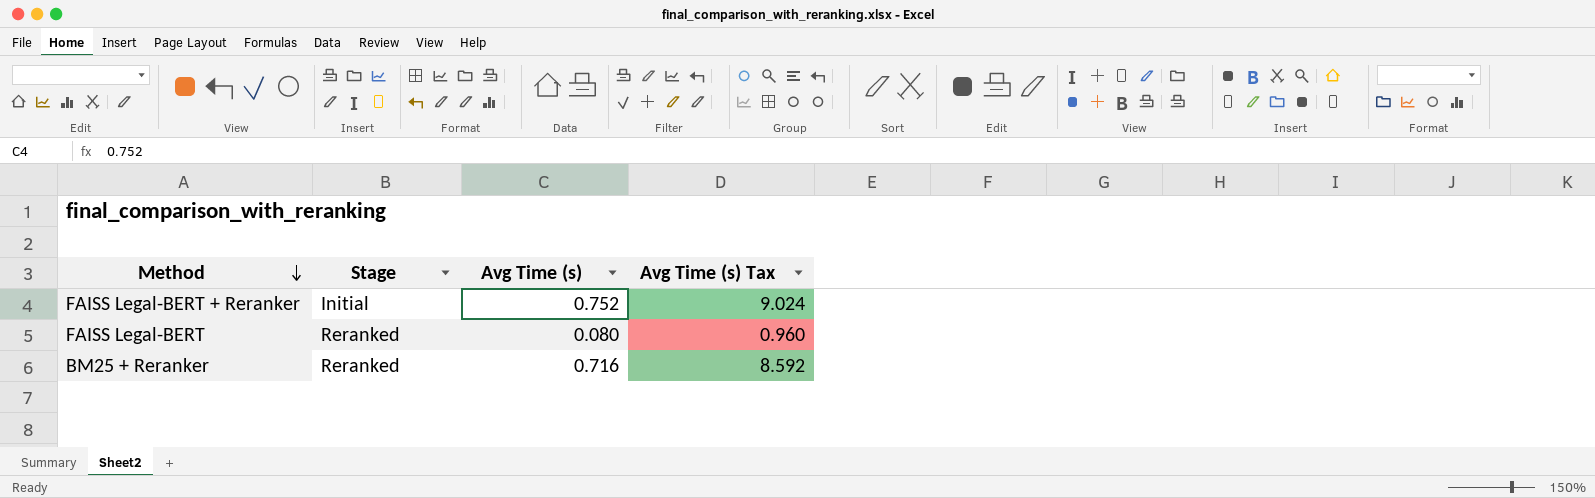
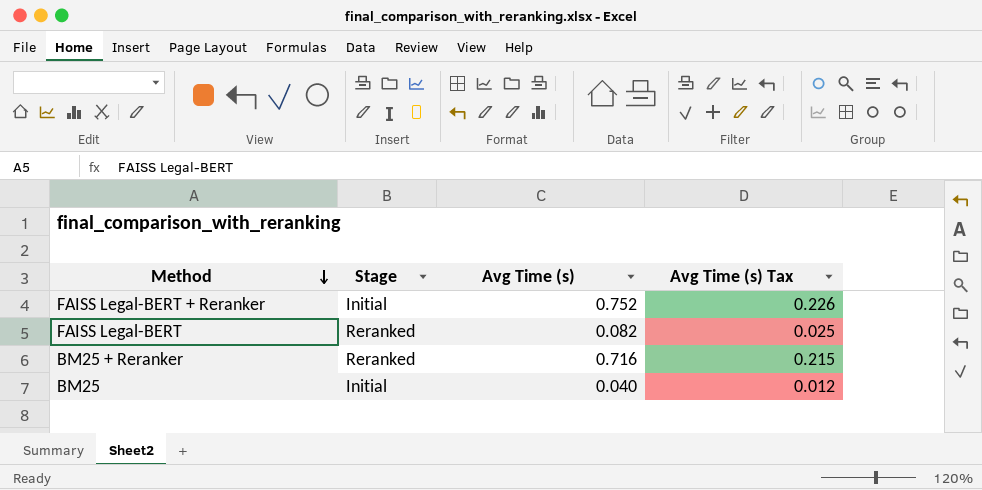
column Avg Time (s) Tax | formula: [Avg Time (s)] * 12 -> [Avg Time (s)] * 0.3
FAISS Legal-BERT | Avg Time (s): 0.080 -> 0.082
row BM25: none -> Initial | 0.040 | 0.012

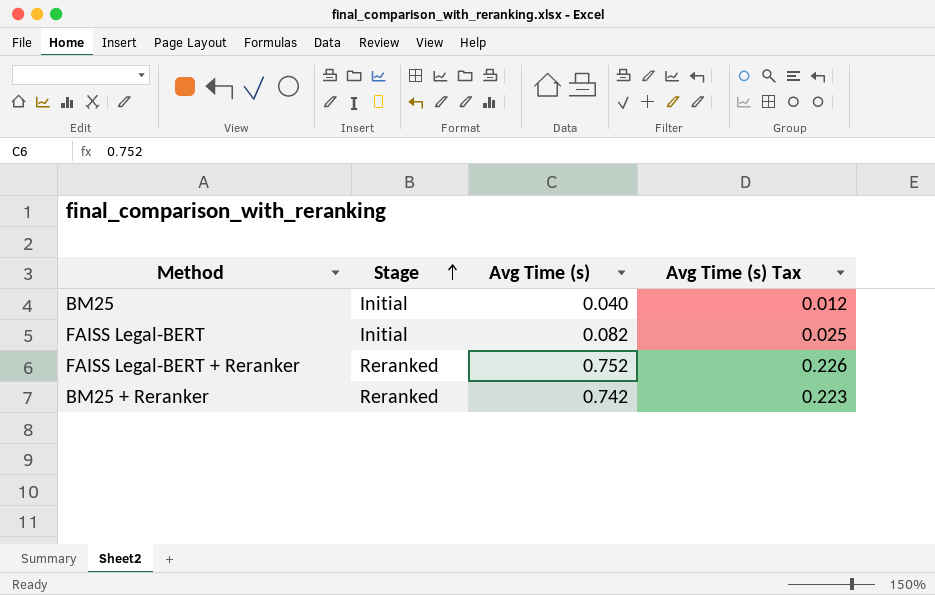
row order: Method descending -> Stage ascending
FAISS Legal-BERT | Stage: Reranked -> Initial
FAISS Legal-BERT + Reranker | Stage: Initial -> Reranked
BM25 + Reranker | Avg Time (s): 0.716 -> 0.742
BM25 + Reranker | Avg Time (s) Tax: 0.215 -> 0.223

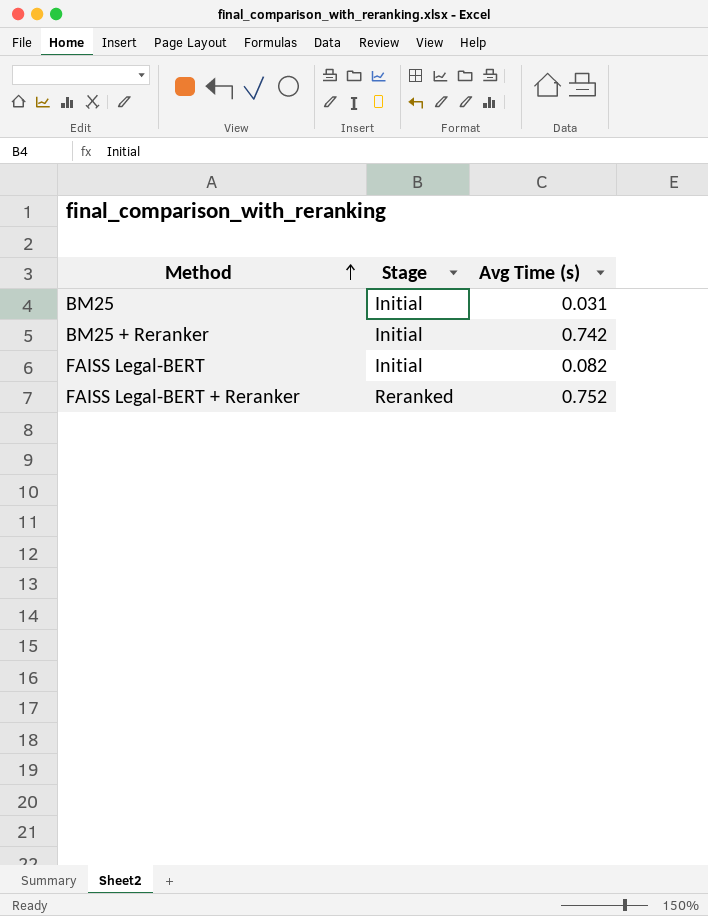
row order: Stage ascending -> Method ascending
column Avg Time (s) Tax | formula: [Avg Time (s)] * 0.3 -> none
BM25 | Avg Time (s): 0.040 -> 0.031
BM25 + Reranker | Stage: Reranked -> Initial

